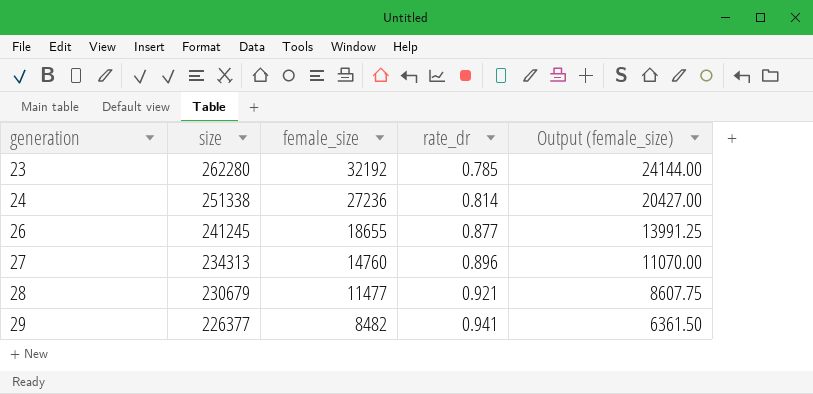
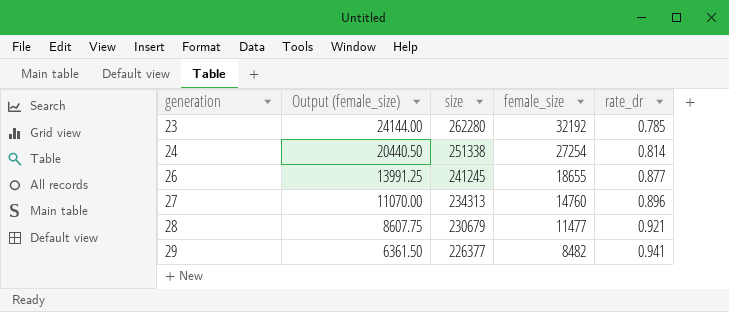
column Output (female_size) | position: 5 -> 2
24 | Output (female_size): 20427.00 -> 20440.50
24 | female_size: 27236 -> 27254

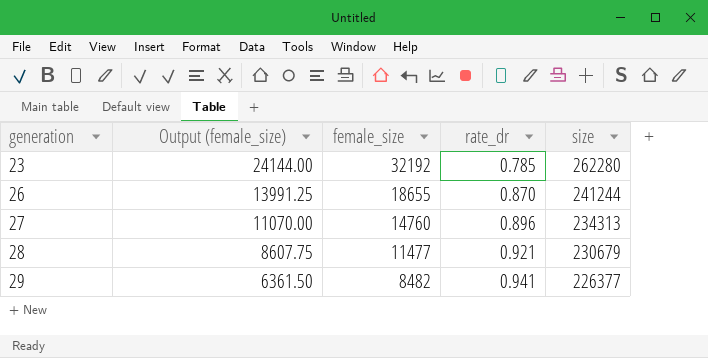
column size | position: 3 -> 5
row 24: 20440.50 | 251338 | 27254 | 0.814 -> none
26 | rate_dr: 0.877 -> 0.870
26 | size: 241245 -> 241244

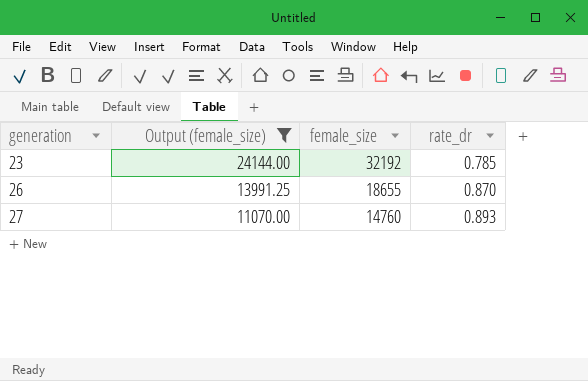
filter: none -> Output (female_size) >= 11070.00
column size | position: 5 -> none
27 | rate_dr: 0.896 -> 0.893

